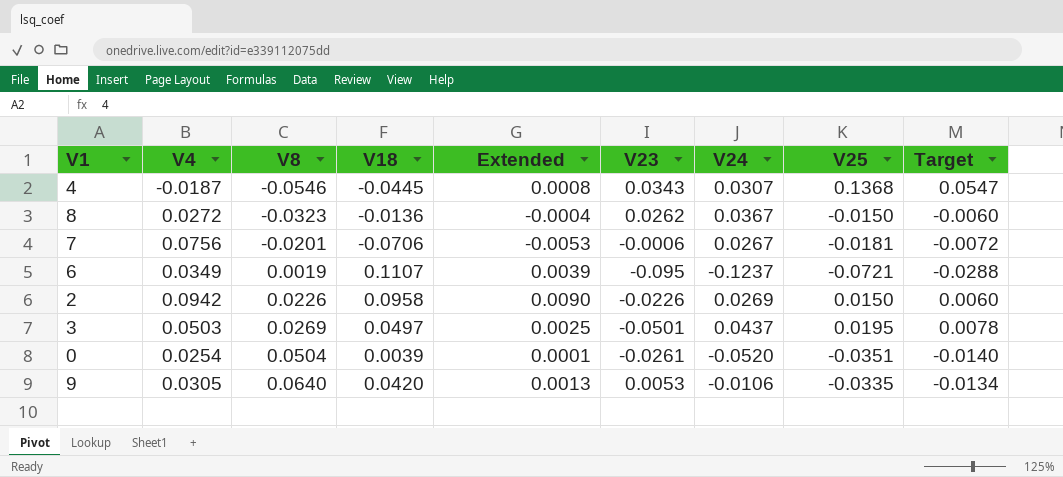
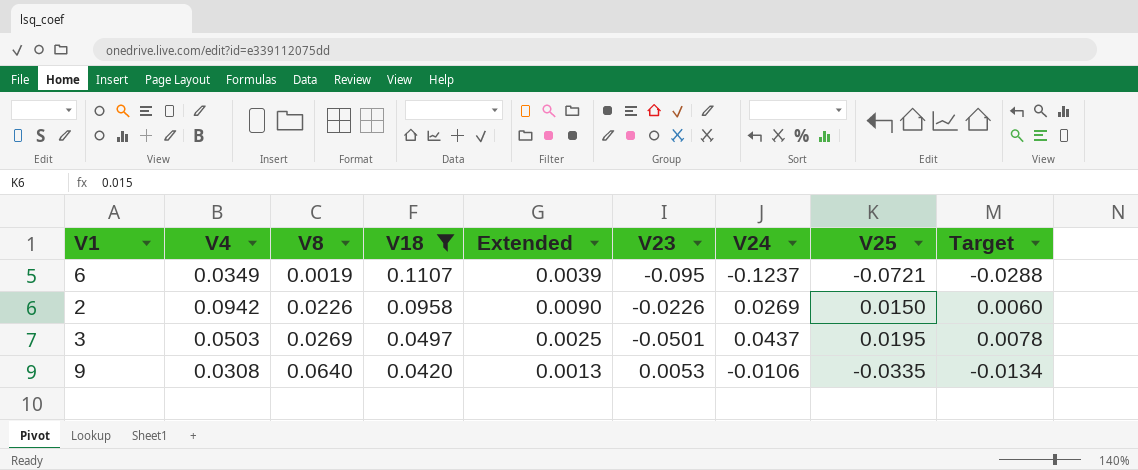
filter: none -> V18 >= 0.0420
9 | V4: 0.0305 -> 0.0308

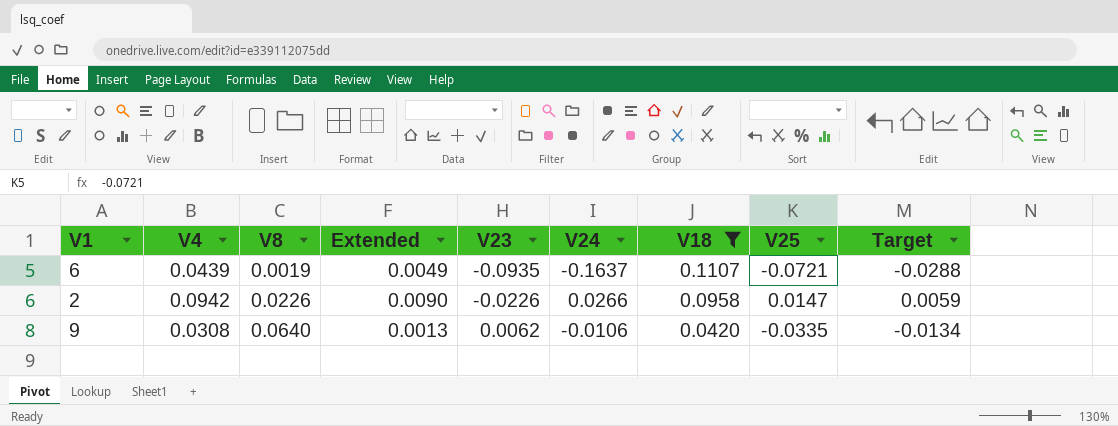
column V18 | position: 4 -> 7
row 3: 0.0503 | 0.0269 | 0.0497 | 0.0025 | -0.0501 | 0.0437 | 0.0195 | 0.0078 -> none
6 | V4: 0.0349 -> 0.0439
6 | Extended: 0.0039 -> 0.0049
6 | V23: -0.095 -> -0.0935
6 | V24: -0.1237 -> -0.1637
2 | V24: 0.0269 -> 0.0266
2 | V25: 0.0150 -> 0.0147
2 | Target: 0.0060 -> 0.0059
9 | V23: 0.0053 -> 0.0062

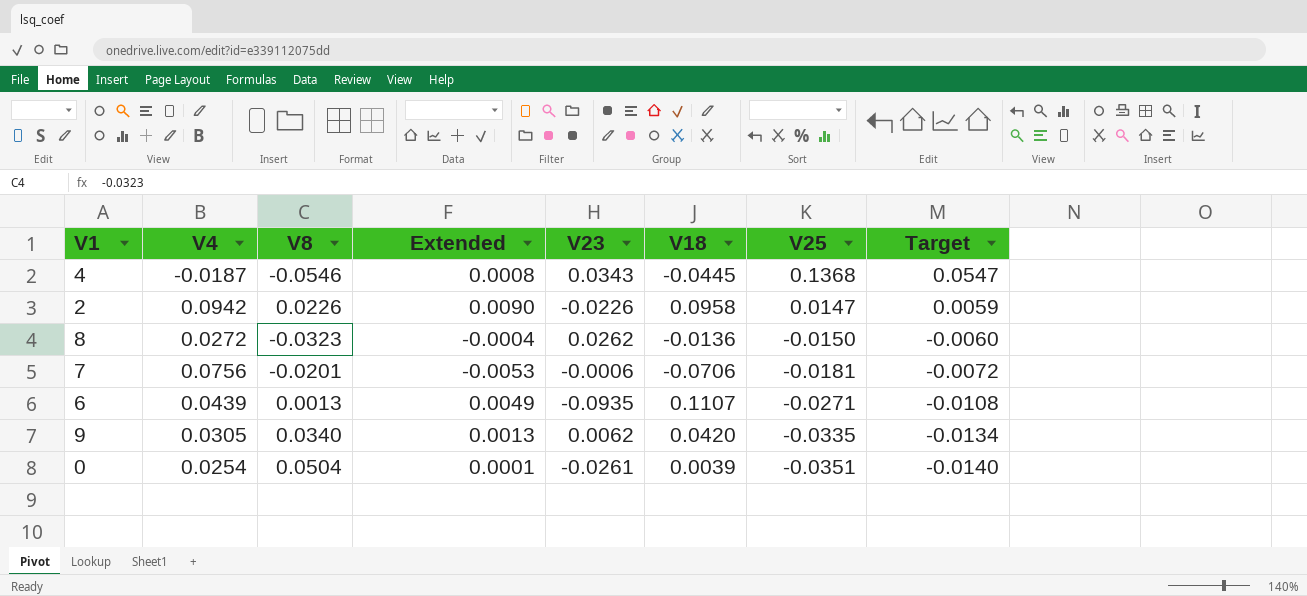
filter: V18 >= 0.0420 -> none
row order: V8 ascending -> V25 descending
column V24 | position: 6 -> none
6 | V8: 0.0019 -> 0.0013
6 | V25: -0.0721 -> -0.0271
6 | Target: -0.0288 -> -0.0108
9 | V4: 0.0308 -> 0.0305
9 | V8: 0.0640 -> 0.0340

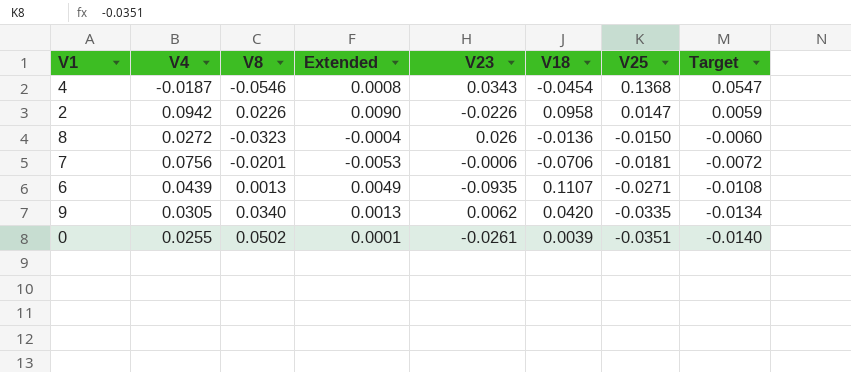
4 | V18: -0.0445 -> -0.0454
8 | V23: 0.0262 -> 0.026
0 | V4: 0.0254 -> 0.0255
0 | V8: 0.0504 -> 0.0502

